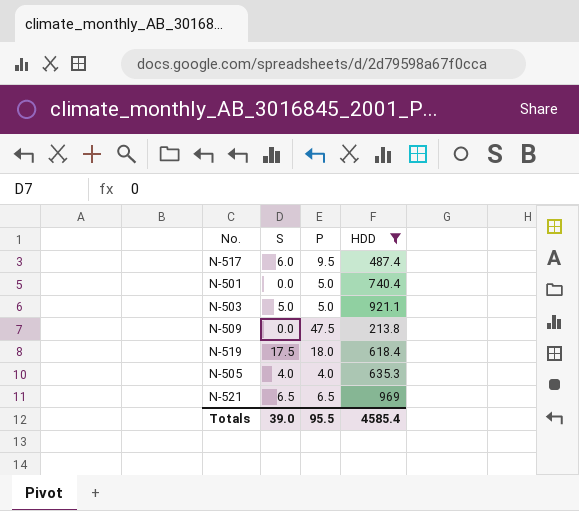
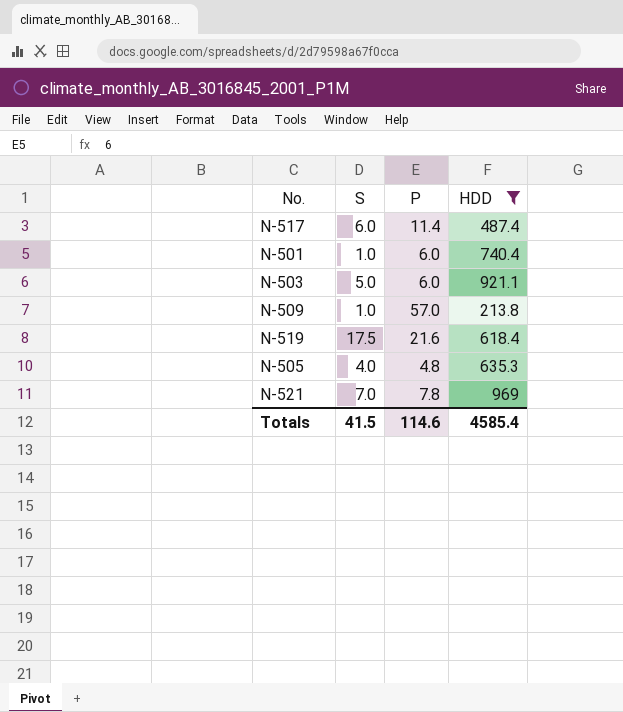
N-517 | P: 9.5 -> 11.4
N-501 | S: 0.0 -> 1.0
N-501 | P: 5.0 -> 6.0
N-503 | P: 5.0 -> 6.0
N-509 | S: 0.0 -> 1.0
N-509 | P: 47.5 -> 57.0
N-519 | P: 18.0 -> 21.6
N-505 | P: 4.0 -> 4.8
N-521 | S: 6.5 -> 7.0
N-521 | P: 6.5 -> 7.8
Totals | S: 39.0 -> 41.5
Totals | P: 95.5 -> 114.6

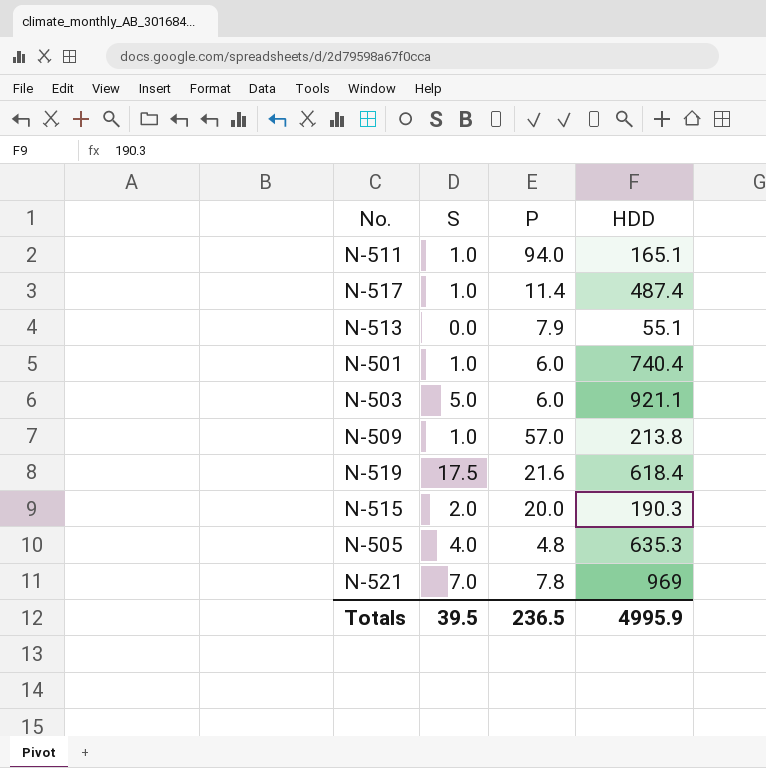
filter: HDD >= 213.8 -> none
N-517 | S: 6.0 -> 1.0
Totals | S: 41.5 -> 39.5
Totals | P: 114.6 -> 236.5
Totals | HDD: 4585.4 -> 4995.9

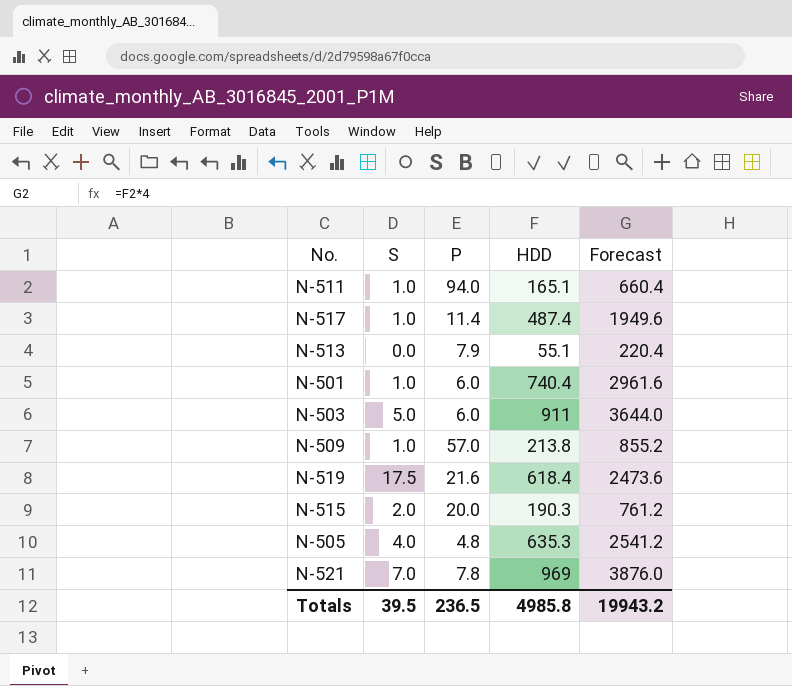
column Forecast | formula: none -> [HDD] * 4
N-503 | HDD: 921.1 -> 911
Totals | HDD: 4995.9 -> 4985.8

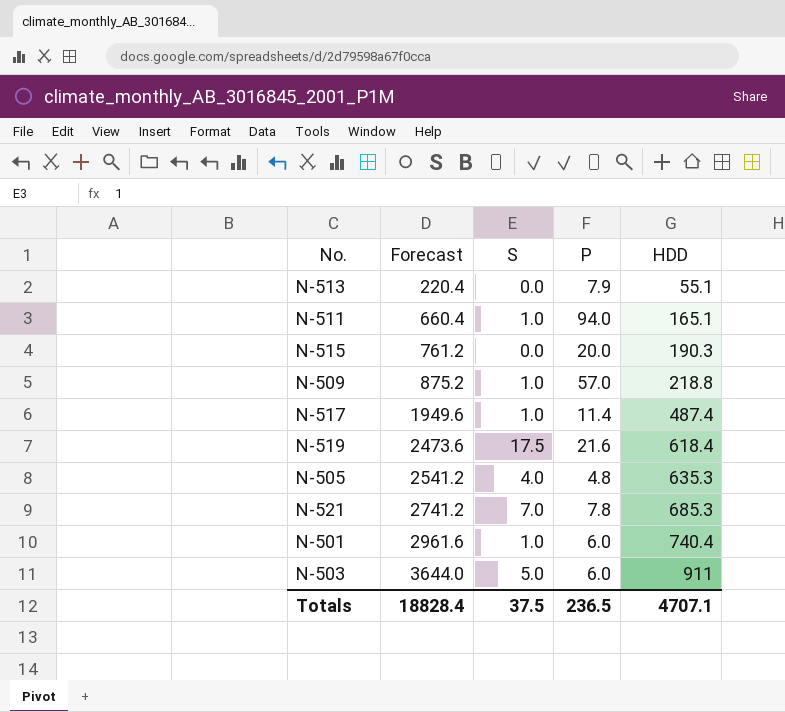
row order: none -> Forecast ascending
column Forecast | position: 5 -> 2
N-515 | S: 2.0 -> 0.0
N-509 | Forecast: 855.2 -> 875.2
N-509 | HDD: 213.8 -> 218.8
N-521 | Forecast: 3876.0 -> 2741.2
N-521 | HDD: 969 -> 685.3
Totals | Forecast: 19943.2 -> 18828.4
Totals | S: 39.5 -> 37.5
Totals | HDD: 4985.8 -> 4707.1

